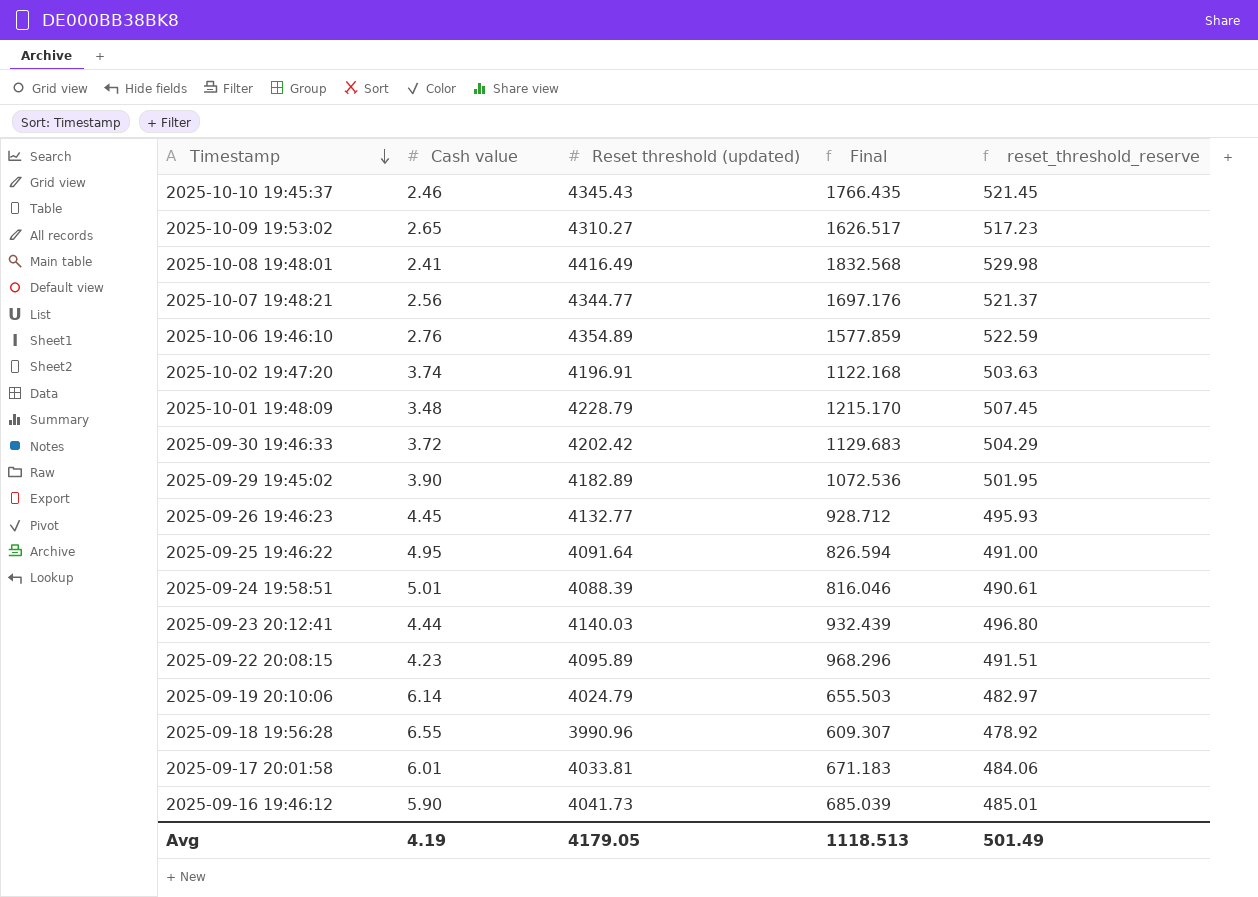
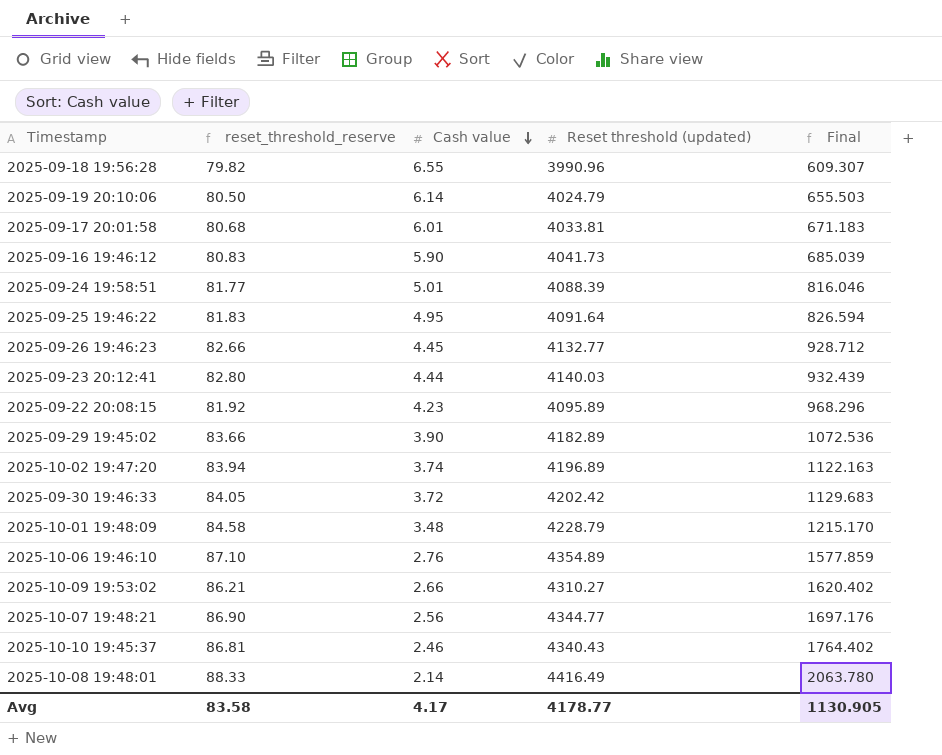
row order: Timestamp descending -> Cash value descending
column reset_threshold_reserve | formula: [Reset threshold (updated)] * 0.12 -> [Reset threshold (updated)] * 0.02
column reset_threshold_reserve | position: 5 -> 2
2025-10-02 19:47:20 | Reset threshold (updated): 4196.91 -> 4196.89
2025-10-02 19:47:20 | Final: 1122.168 -> 1122.163
2025-10-09 19:53:02 | Cash value: 2.65 -> 2.66
2025-10-09 19:53:02 | Final: 1626.517 -> 1620.402
2025-10-10 19:45:37 | Reset threshold (updated): 4345.43 -> 4340.43
2025-10-10 19:45:37 | Final: 1766.435 -> 1764.402
2025-10-08 19:48:01 | Cash value: 2.41 -> 2.14
2025-10-08 19:48:01 | Final: 1832.568 -> 2063.780
Avg | reset_threshold_reserve: 501.49 -> 83.58
Avg | Cash value: 4.19 -> 4.17
Avg | Reset threshold (updated): 4179.05 -> 4178.77
Avg | Final: 1118.513 -> 1130.905

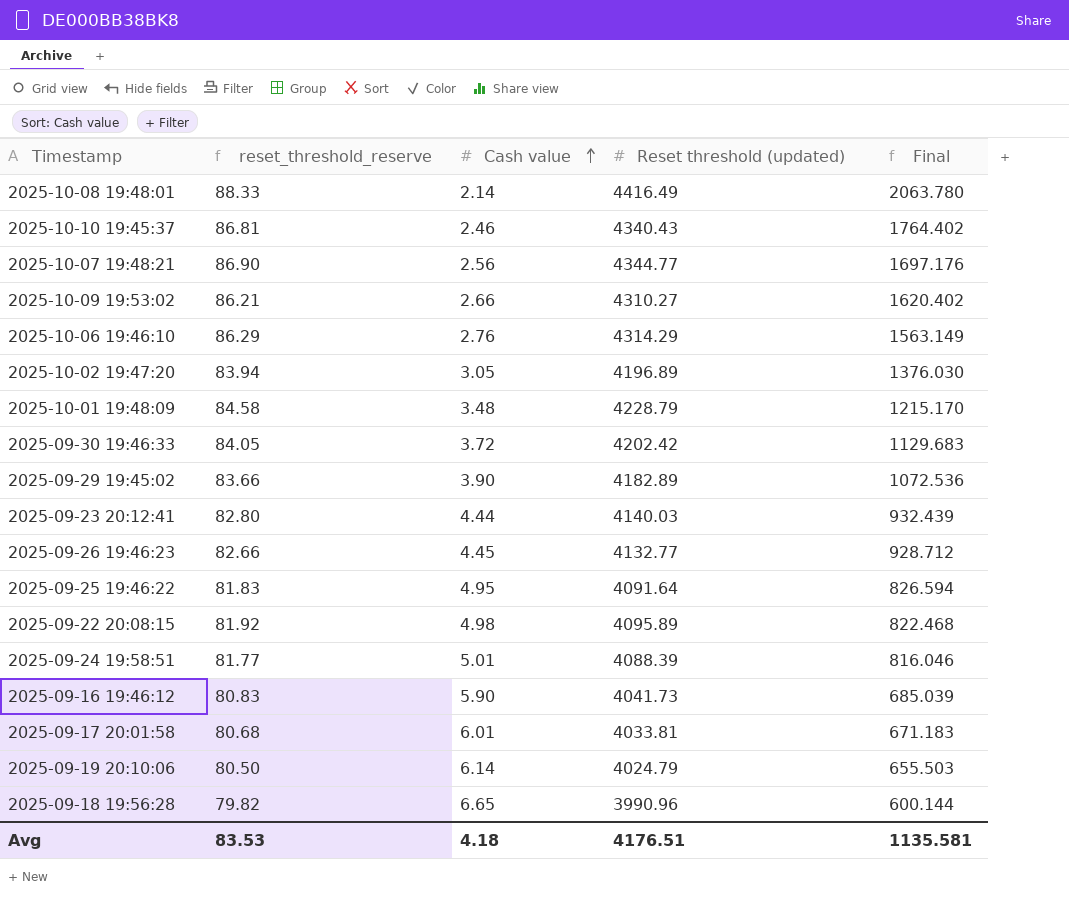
row order: Cash value descending -> Cash value ascending
2025-10-06 19:46:10 | reset_threshold_reserve: 87.10 -> 86.29
2025-10-06 19:46:10 | Reset threshold (updated): 4354.89 -> 4314.29
2025-10-06 19:46:10 | Final: 1577.859 -> 1563.149
2025-10-02 19:47:20 | Cash value: 3.74 -> 3.05
2025-10-02 19:47:20 | Final: 1122.163 -> 1376.030
2025-09-22 20:08:15 | Cash value: 4.23 -> 4.98
2025-09-22 20:08:15 | Final: 968.296 -> 822.468
2025-09-18 19:56:28 | Cash value: 6.55 -> 6.65
2025-09-18 19:56:28 | Final: 609.307 -> 600.144
Avg | reset_threshold_reserve: 83.58 -> 83.53
Avg | Cash value: 4.17 -> 4.18
Avg | Reset threshold (updated): 4178.77 -> 4176.51
Avg | Final: 1130.905 -> 1135.581

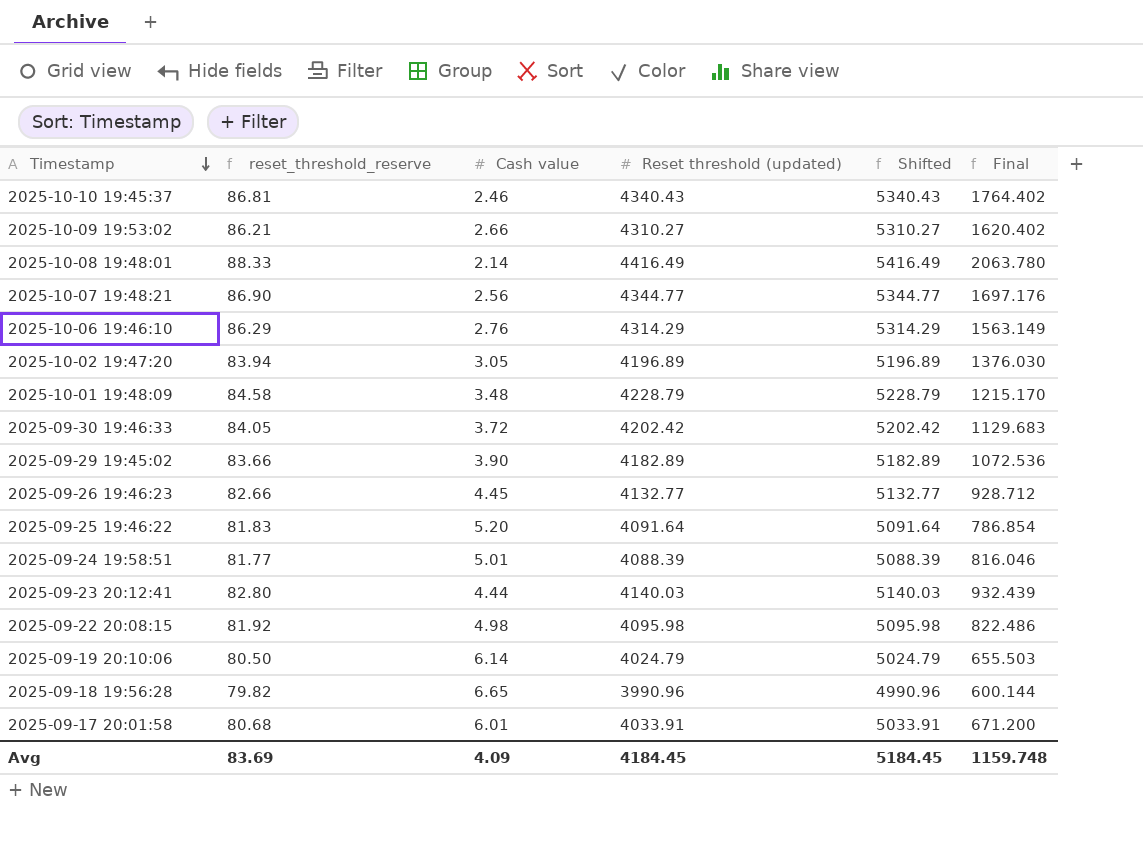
row order: Cash value ascending -> Timestamp descending
column Shifted | formula: none -> [Reset threshold (updated)] + 1000
row 2025-09-16 19:46:12: 80.83 | 5.90 | 4041.73 | 685.039 -> none
2025-09-25 19:46:22 | Cash value: 4.95 -> 5.20
2025-09-25 19:46:22 | Final: 826.594 -> 786.854
2025-09-22 20:08:15 | Reset threshold (updated): 4095.89 -> 4095.98
2025-09-22 20:08:15 | Final: 822.468 -> 822.486
2025-09-17 20:01:58 | Reset threshold (updated): 4033.81 -> 4033.91
2025-09-17 20:01:58 | Final: 671.183 -> 671.200
Avg | reset_threshold_reserve: 83.53 -> 83.69
Avg | Cash value: 4.18 -> 4.09
Avg | Reset threshold (updated): 4176.51 -> 4184.45
Avg | Final: 1135.581 -> 1159.748

